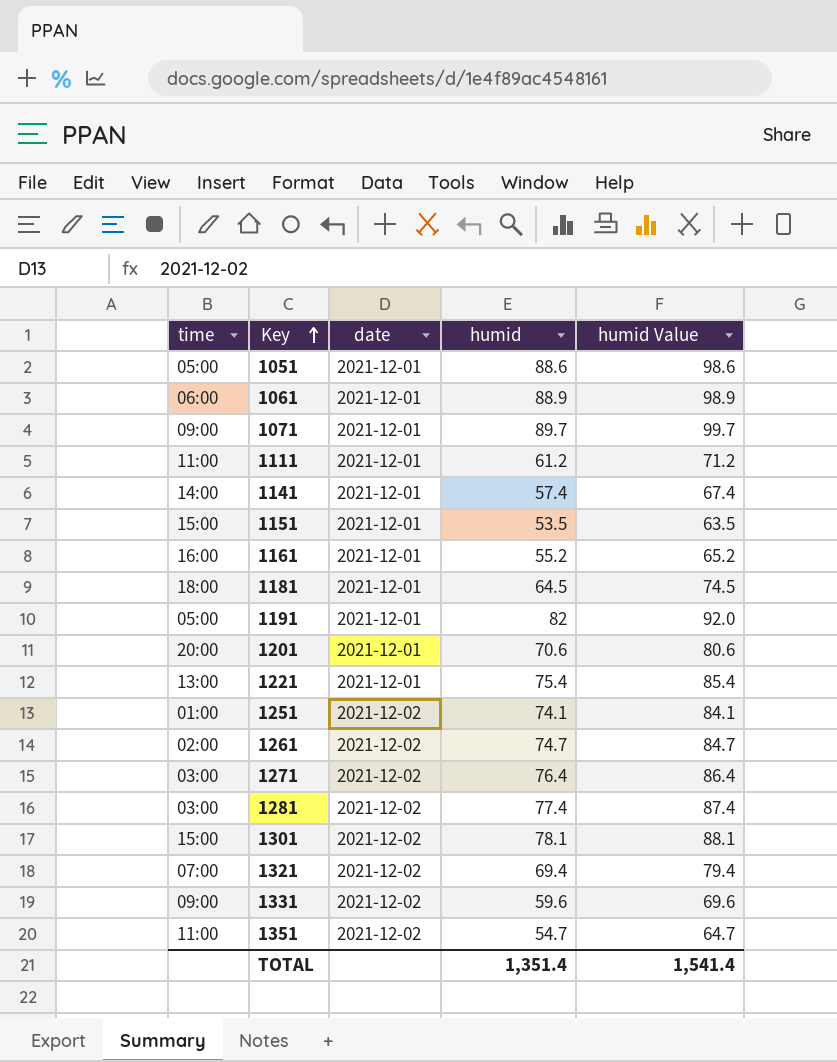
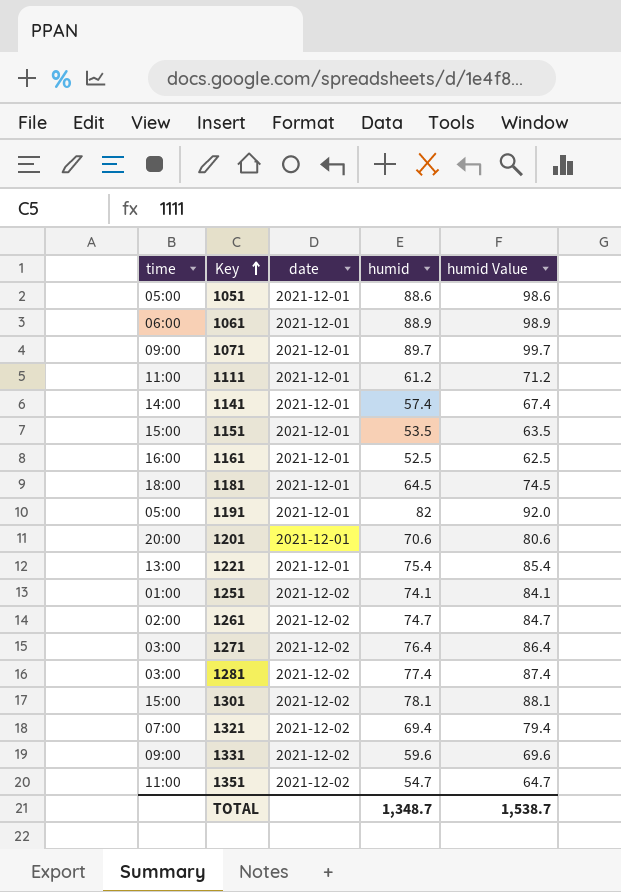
1161 | humid: 55.2 -> 52.5
1161 | humid Value: 65.2 -> 62.5
TOTAL | humid: 1,351.4 -> 1,348.7
TOTAL | humid Value: 1,541.4 -> 1,538.7

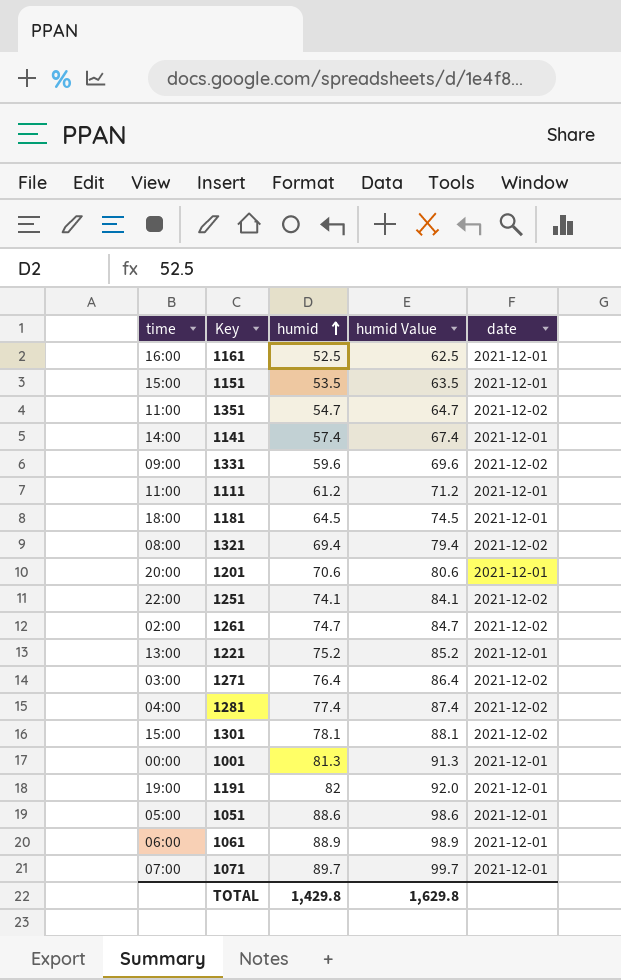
row order: Key ascending -> humid ascending
column date | position: 3 -> 5
1321 | time: 07:00 -> 08:00
1251 | time: 01:00 -> 22:00
1221 | humid: 75.4 -> 75.2
1221 | humid Value: 85.4 -> 85.2
1281 | time: 03:00 -> 04:00
row 1001: none -> 00:00 | 81.3 | 91.3 | 2021-12-01
1191 | time: 05:00 -> 19:00
1071 | time: 09:00 -> 07:00
TOTAL | humid: 1,348.7 -> 1,429.8
TOTAL | humid Value: 1,538.7 -> 1,629.8

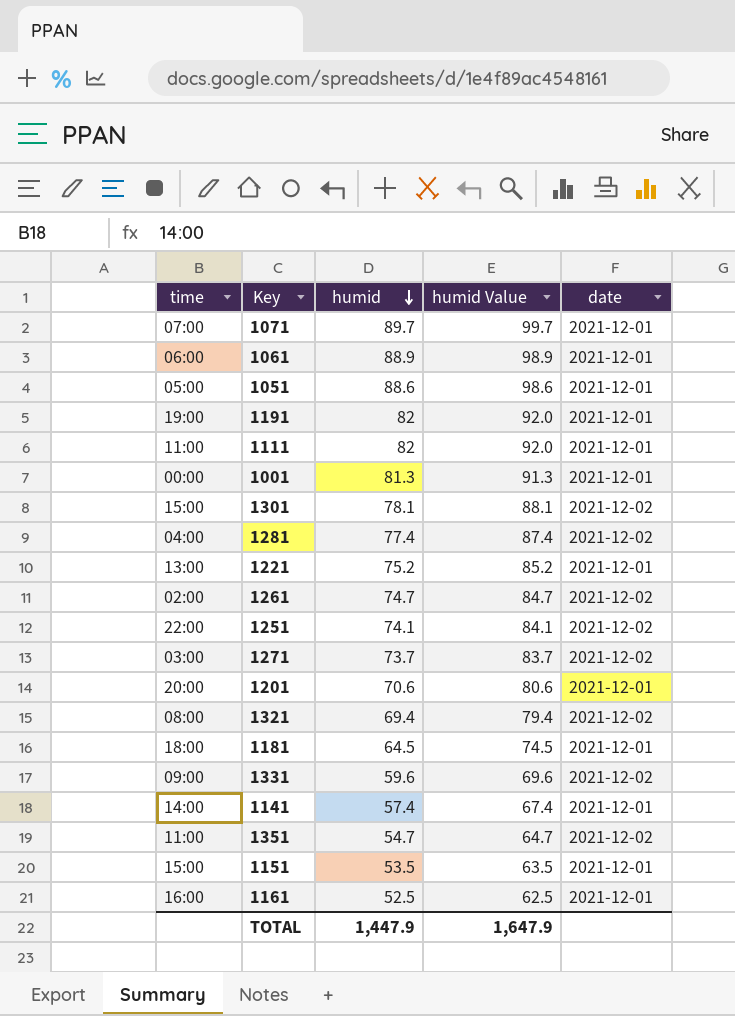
row order: humid ascending -> humid descending
1111 | humid: 61.2 -> 82
1111 | humid Value: 71.2 -> 92.0
1271 | humid: 76.4 -> 73.7
1271 | humid Value: 86.4 -> 83.7
TOTAL | humid: 1,429.8 -> 1,447.9
TOTAL | humid Value: 1,629.8 -> 1,647.9

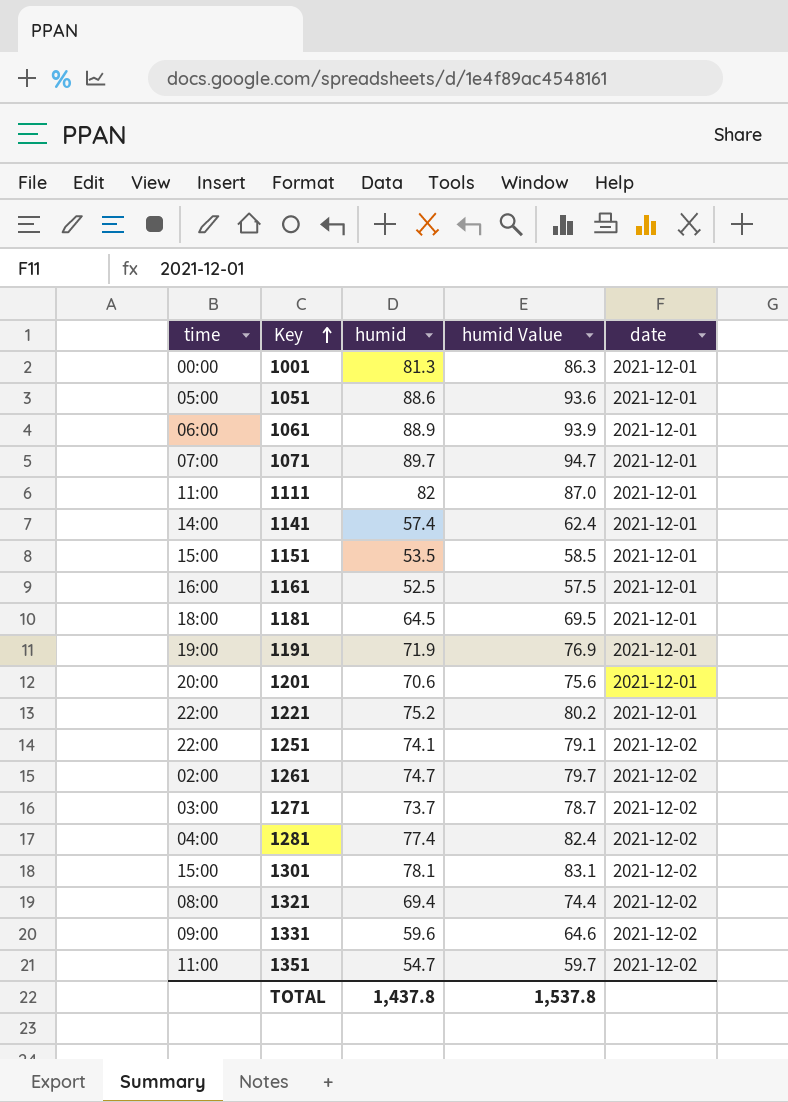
row order: humid descending -> Key ascending
column humid Value | formula: [humid] + 10 -> [humid] + 5
1191 | humid: 82 -> 71.9
1221 | time: 13:00 -> 22:00
TOTAL | humid: 1,447.9 -> 1,437.8
TOTAL | humid Value: 1,647.9 -> 1,537.8

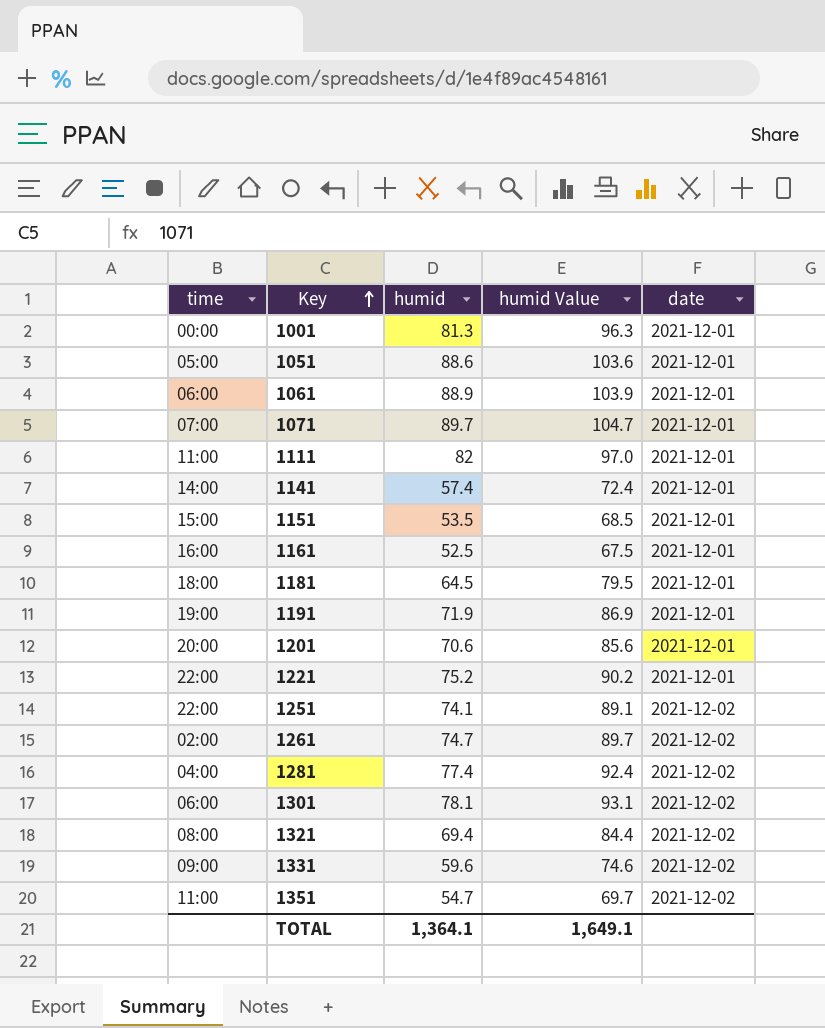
column humid Value | formula: [humid] + 5 -> [humid] + 15
row 1271: 03:00 | 73.7 | 78.7 | 2021-12-02 -> none
1301 | time: 15:00 -> 06:00
TOTAL | humid: 1,437.8 -> 1,364.1
TOTAL | humid Value: 1,537.8 -> 1,649.1

